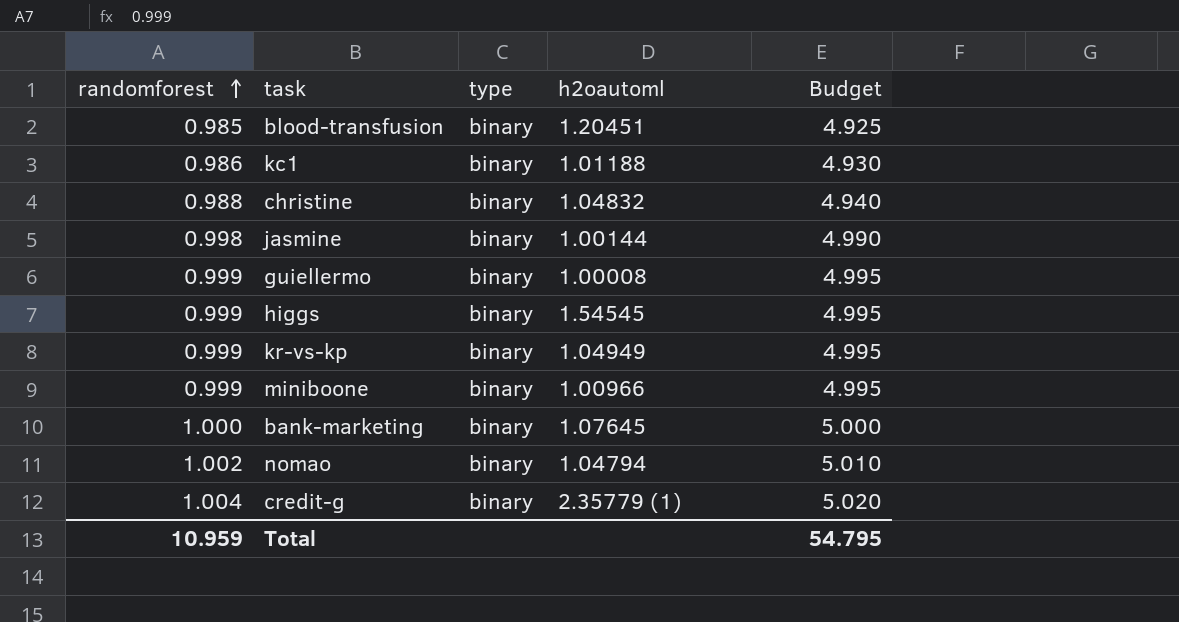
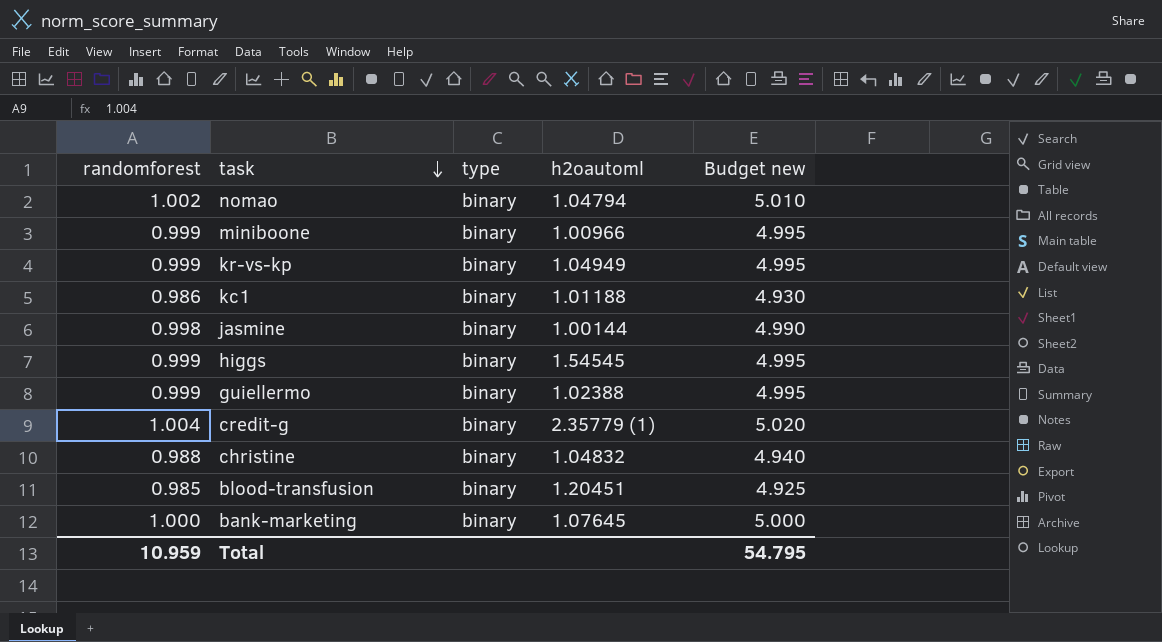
row order: randomforest ascending -> task descending
column name: Budget -> Budget new
guiellermo | h2oautoml: 1.00008 -> 1.02388

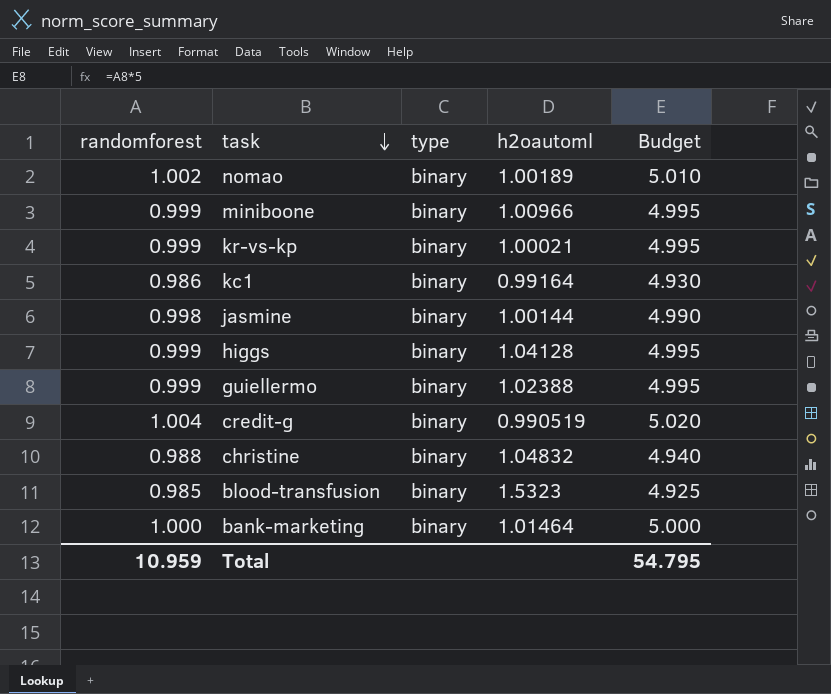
column name: Budget new -> Budget
nomao | h2oautoml: 1.04794 -> 1.00189
kr-vs-kp | h2oautoml: 1.04949 -> 1.00021
kc1 | h2oautoml: 1.01188 -> 0.99164
higgs | h2oautoml: 1.54545 -> 1.04128
credit-g | h2oautoml: 2.35779 (1) -> 0.990519
blood-transfusion | h2oautoml: 1.20451 -> 1.5323
bank-marketing | h2oautoml: 1.07645 -> 1.01464

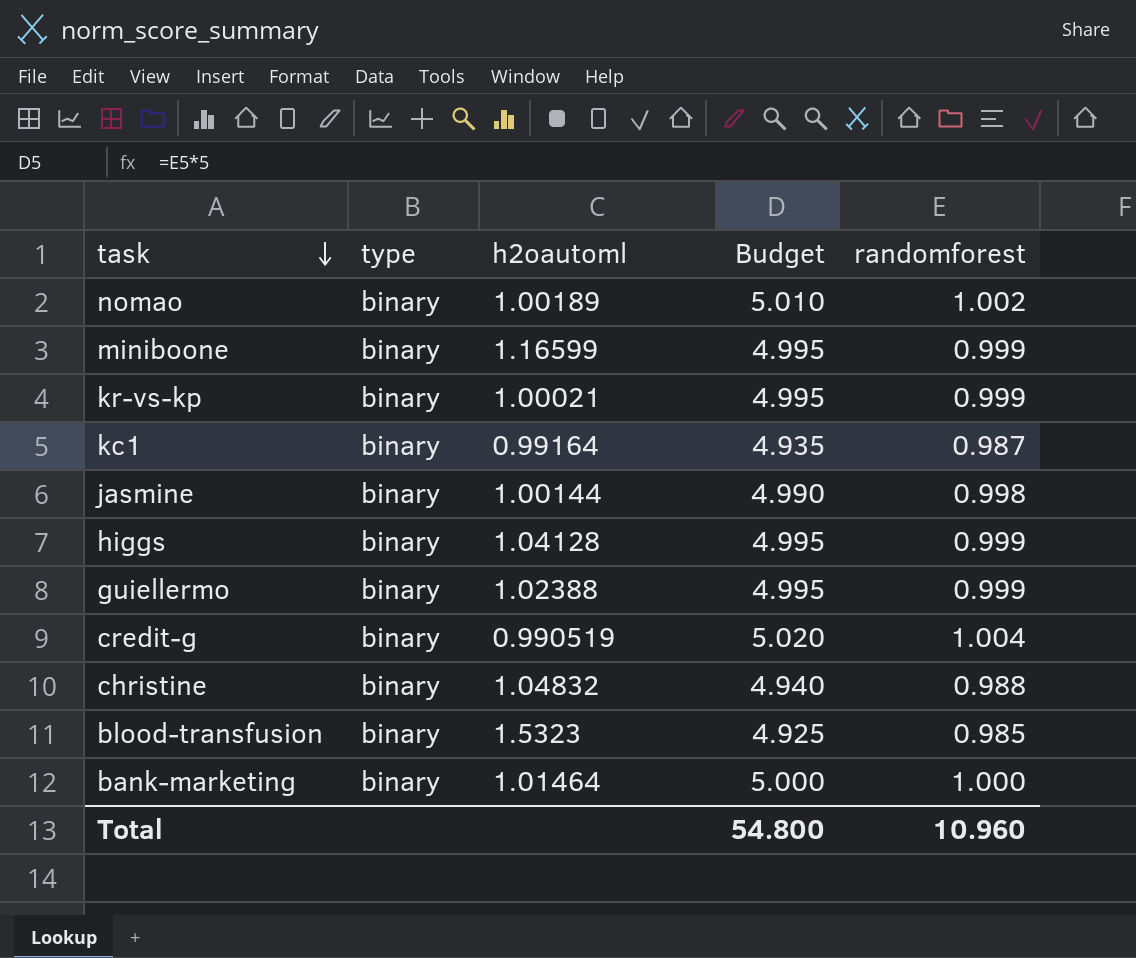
column randomforest | position: 1 -> 5
miniboone | h2oautoml: 1.00966 -> 1.16599
kc1 | Budget: 4.930 -> 4.935
kc1 | randomforest: 0.986 -> 0.987
Total | Budget: 54.795 -> 54.800
Total | randomforest: 10.959 -> 10.960

